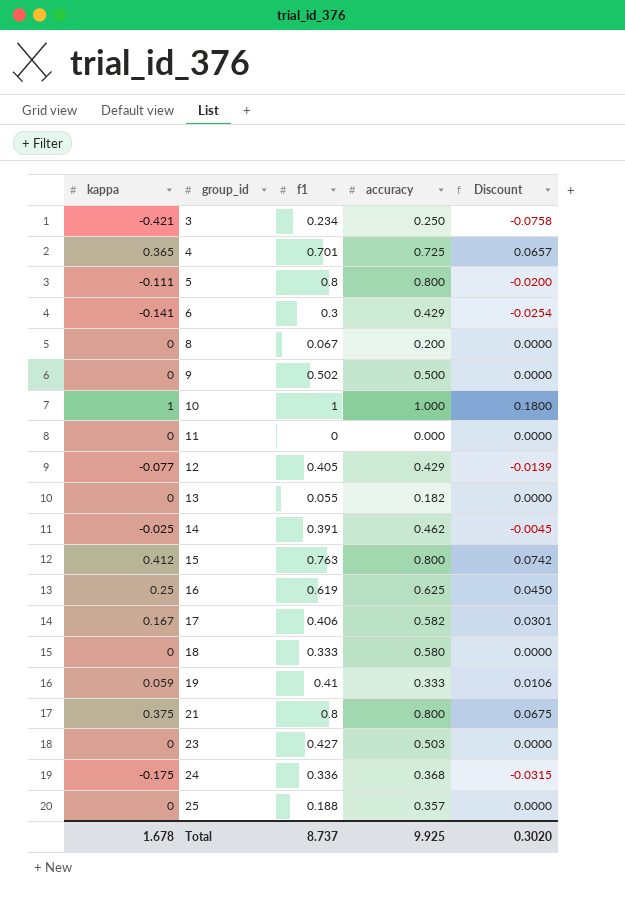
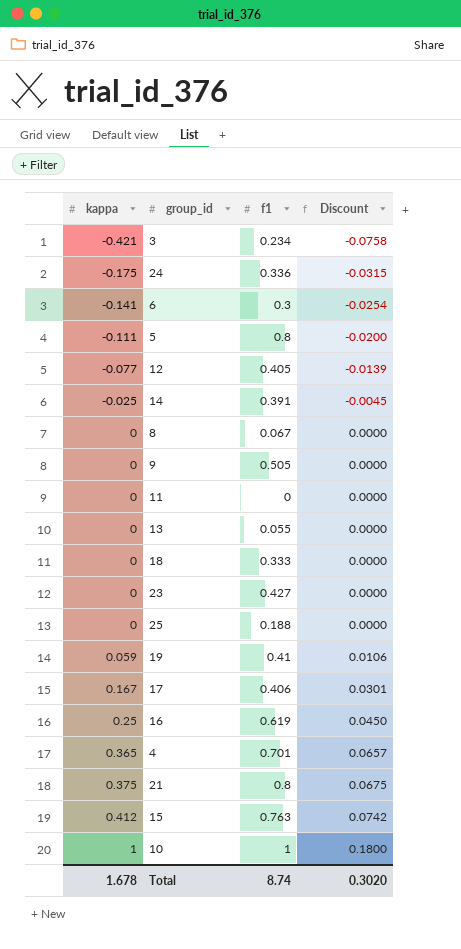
row order: group_id ascending -> kappa ascending
column accuracy | position: 4 -> none
9 | f1: 0.502 -> 0.505
Total | f1: 8.737 -> 8.74

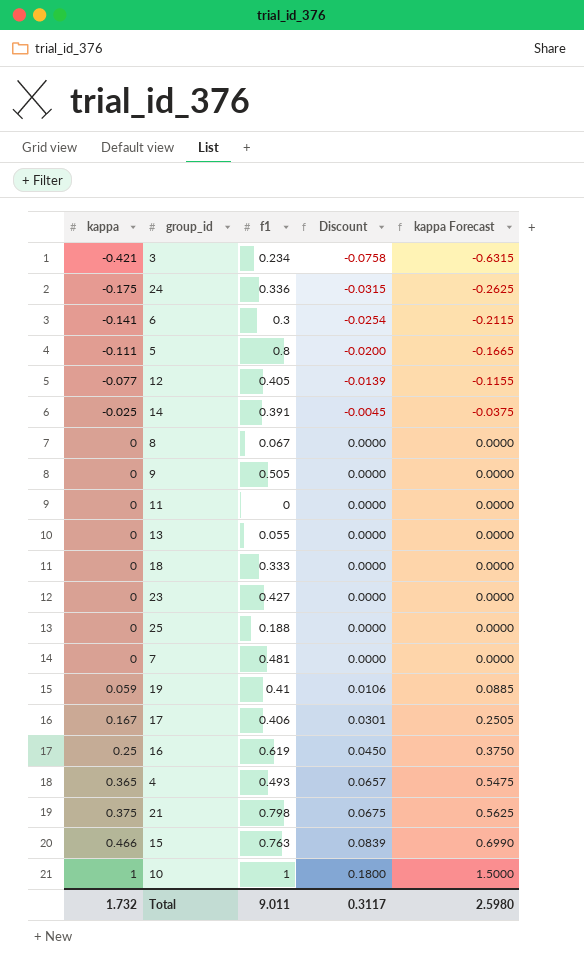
column kappa Forecast | formula: none -> [kappa] * 1.5
row 7: none -> 0 | 0.481 | 0.0000 | 0.0000
4 | f1: 0.701 -> 0.493
21 | f1: 0.8 -> 0.798
15 | kappa: 0.412 -> 0.466
15 | Discount: 0.0742 -> 0.0839
Total | kappa: 1.678 -> 1.732
Total | f1: 8.74 -> 9.011
Total | Discount: 0.3020 -> 0.3117

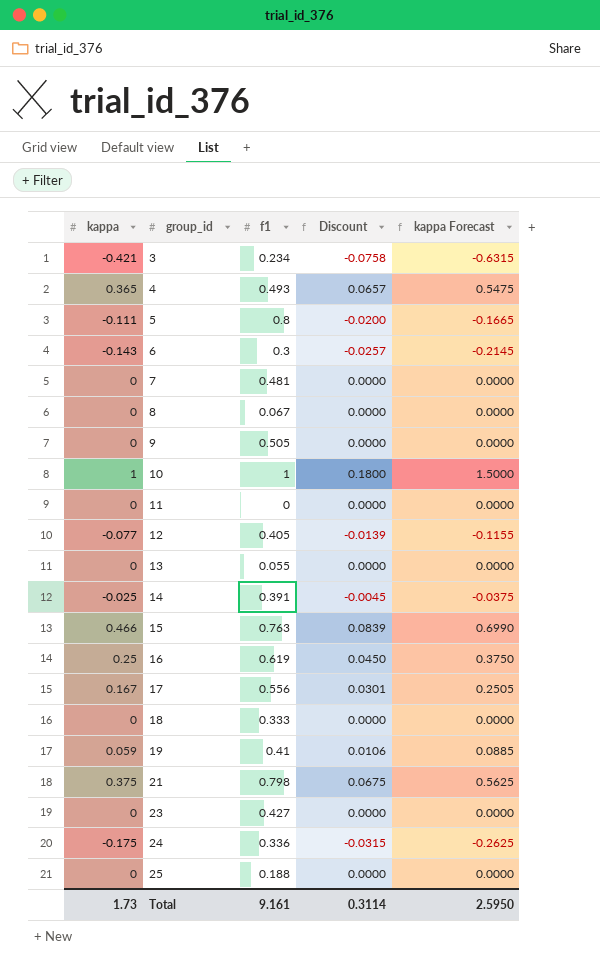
row order: kappa ascending -> group_id ascending
6 | kappa: -0.141 -> -0.143
6 | Discount: -0.0254 -> -0.0257
6 | kappa Forecast: -0.2115 -> -0.2145
17 | f1: 0.406 -> 0.556
Total | kappa: 1.732 -> 1.73
Total | f1: 9.011 -> 9.161
Total | Discount: 0.3117 -> 0.3114
Total | kappa Forecast: 2.5980 -> 2.5950

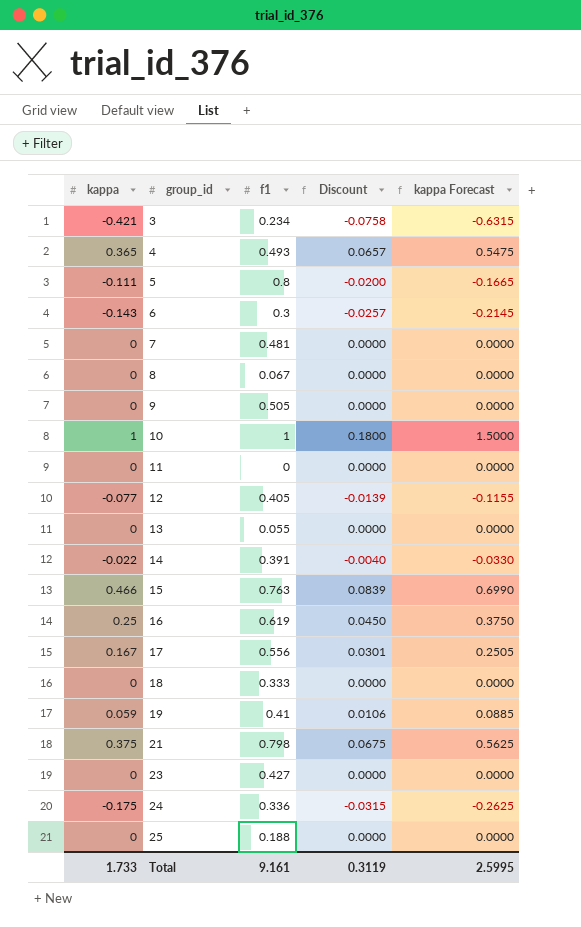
14 | kappa: -0.025 -> -0.022
14 | Discount: -0.0045 -> -0.0040
14 | kappa Forecast: -0.0375 -> -0.0330
Total | kappa: 1.73 -> 1.733
Total | Discount: 0.3114 -> 0.3119
Total | kappa Forecast: 2.5950 -> 2.5995

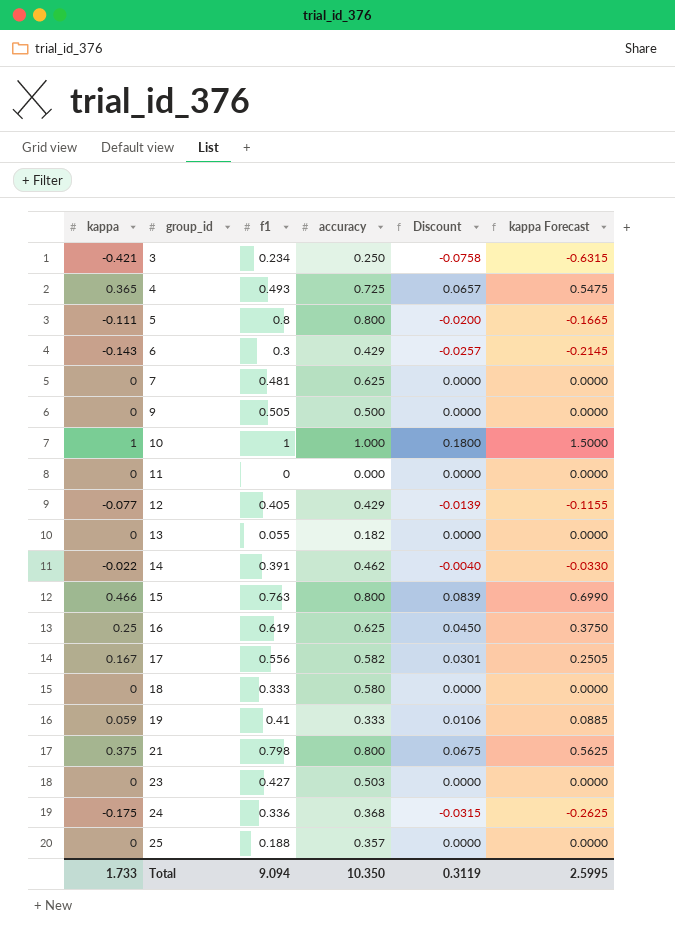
column accuracy | position: none -> 4
row 8: 0 | 0.067 | 0.0000 | 0.0000 -> none
Total | f1: 9.161 -> 9.094

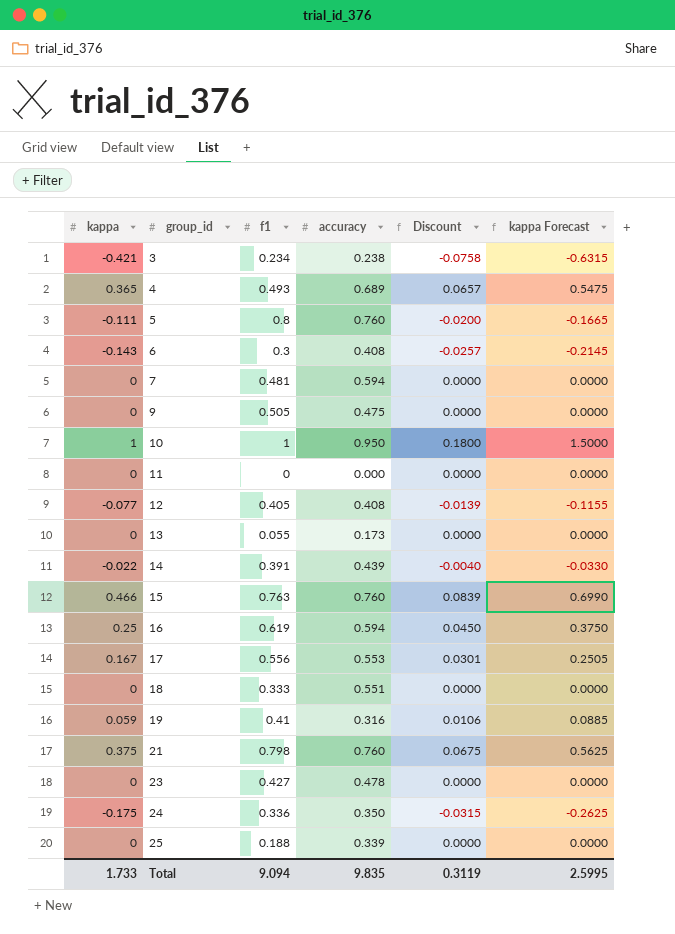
3 | accuracy: 0.250 -> 0.238
4 | accuracy: 0.725 -> 0.689
5 | accuracy: 0.800 -> 0.760
6 | accuracy: 0.429 -> 0.408
7 | accuracy: 0.625 -> 0.594
9 | accuracy: 0.500 -> 0.475
10 | accuracy: 1.000 -> 0.950
12 | accuracy: 0.429 -> 0.408
13 | accuracy: 0.182 -> 0.173
14 | accuracy: 0.462 -> 0.439
15 | accuracy: 0.800 -> 0.760
16 | accuracy: 0.625 -> 0.594
17 | accuracy: 0.582 -> 0.553
18 | accuracy: 0.580 -> 0.551
19 | accuracy: 0.333 -> 0.316
21 | accuracy: 0.800 -> 0.760
23 | accuracy: 0.503 -> 0.478
24 | accuracy: 0.368 -> 0.350
25 | accuracy: 0.357 -> 0.339
Total | accuracy: 10.350 -> 9.835

